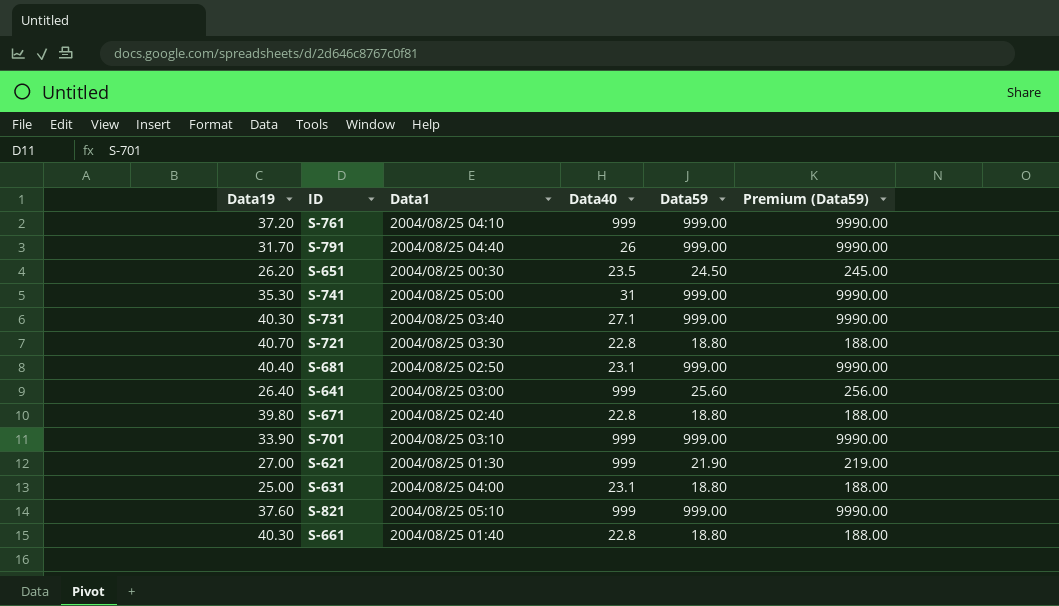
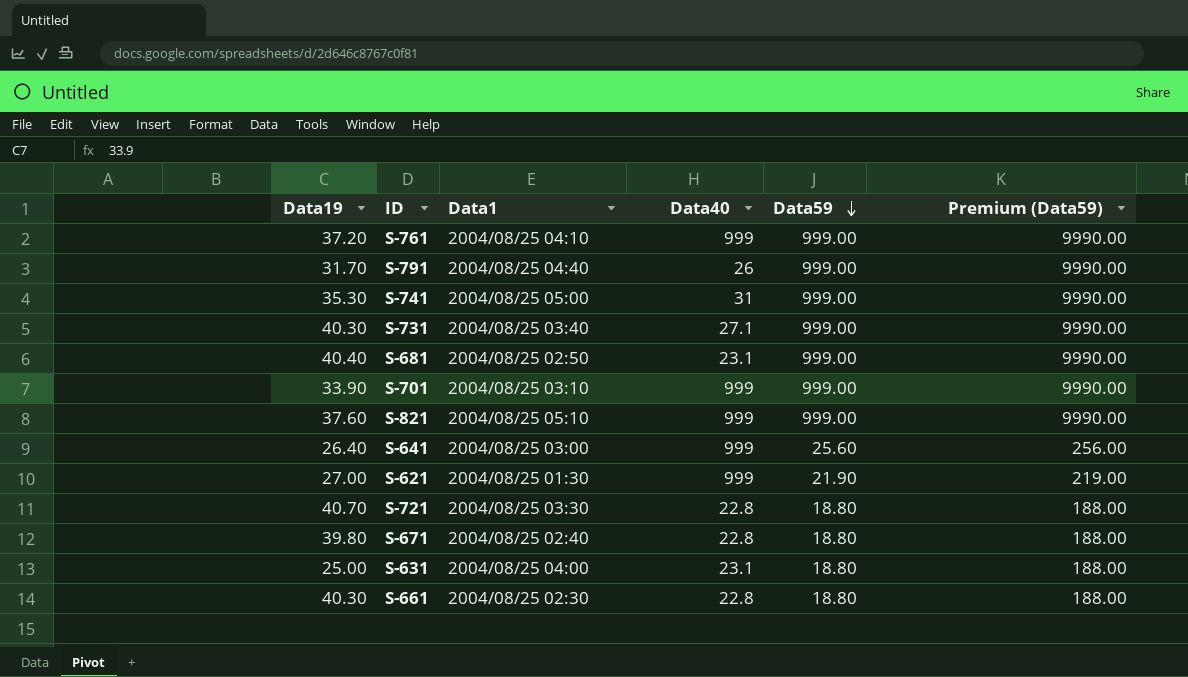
row order: none -> Data59 descending
row S-651: 26.20 | 2004/08/25 00:30 | 23.5 | 24.50 | 245.00 -> none
S-661 | Data1: 2004/08/25 01:40 -> 2004/08/25 02:30

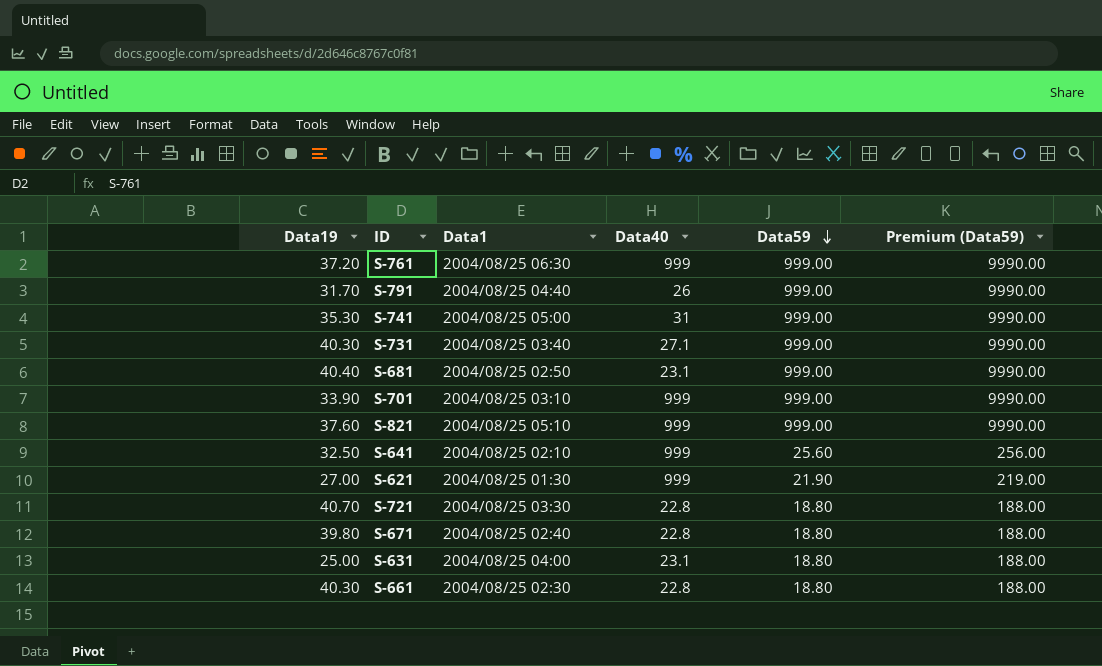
S-761 | Data1: 2004/08/25 04:10 -> 2004/08/25 06:30
S-641 | Data19: 26.40 -> 32.50
S-641 | Data1: 2004/08/25 03:00 -> 2004/08/25 02:10

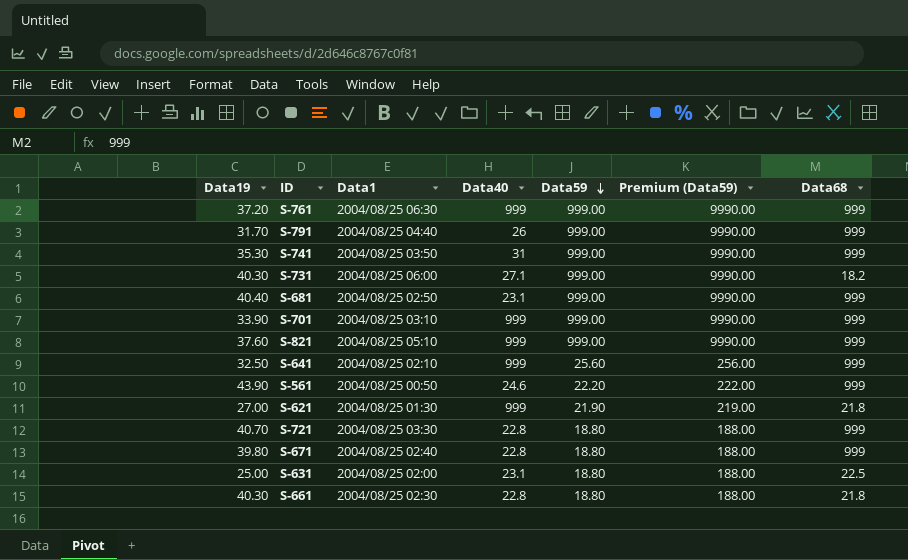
column Data68 | position: none -> 7
S-741 | Data1: 2004/08/25 05:00 -> 2004/08/25 03:50
S-731 | Data1: 2004/08/25 03:40 -> 2004/08/25 06:00
row S-561: none -> 43.90 | 2004/08/25 00:50 | 24.6 | 22.20 | 222.00 | 999
S-631 | Data1: 2004/08/25 04:00 -> 2004/08/25 02:00

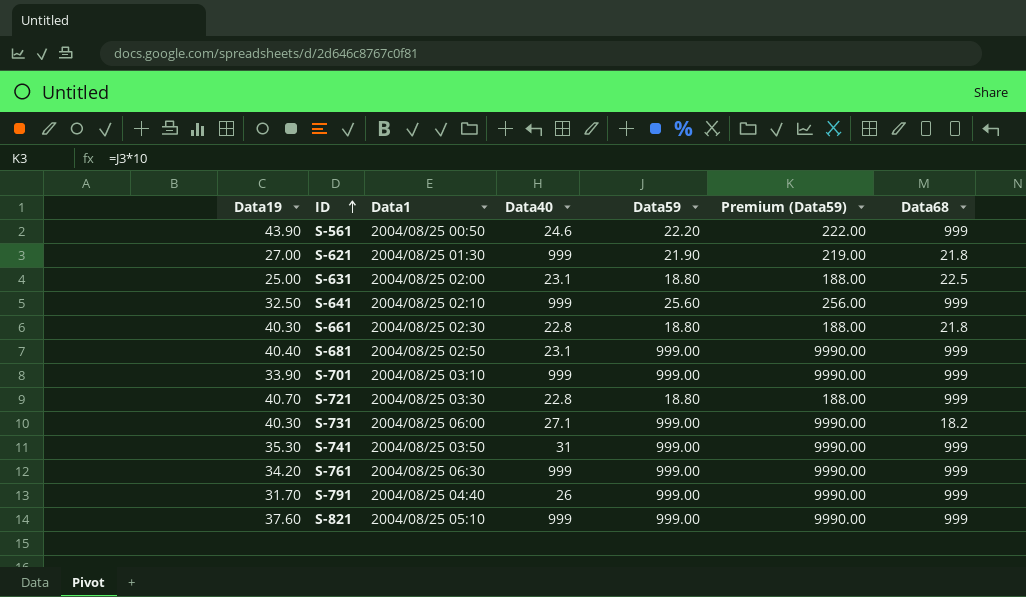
row order: Data59 descending -> ID ascending
row S-671: 39.80 | 2004/08/25 02:40 | 22.8 | 18.80 | 188.00 | 999 -> none
S-761 | Data19: 37.20 -> 34.20

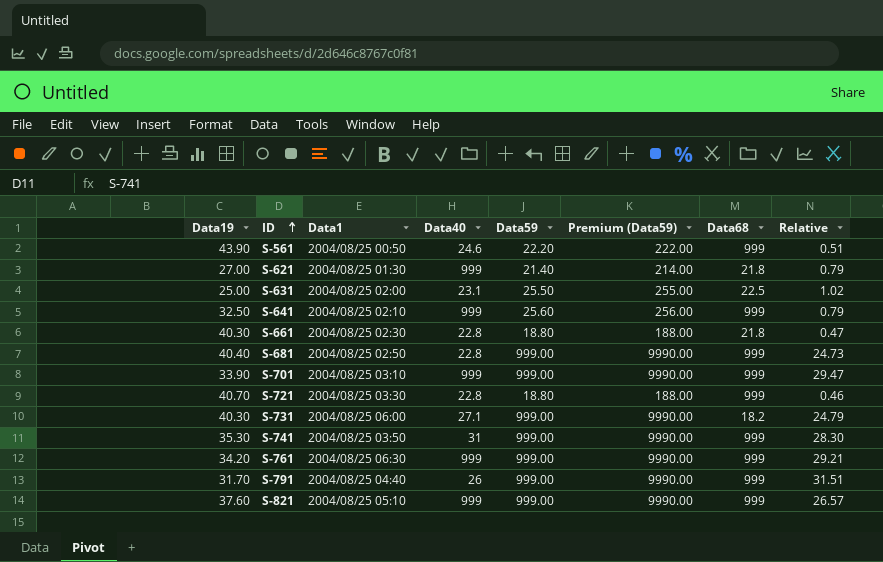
column Relative | formula: none -> [Data59] / [Data19]
S-621 | Data59: 21.90 -> 21.40
S-621 | Premium (Data59): 219.00 -> 214.00
S-631 | Data59: 18.80 -> 25.50
S-631 | Premium (Data59): 188.00 -> 255.00
S-681 | Data40: 23.1 -> 22.8

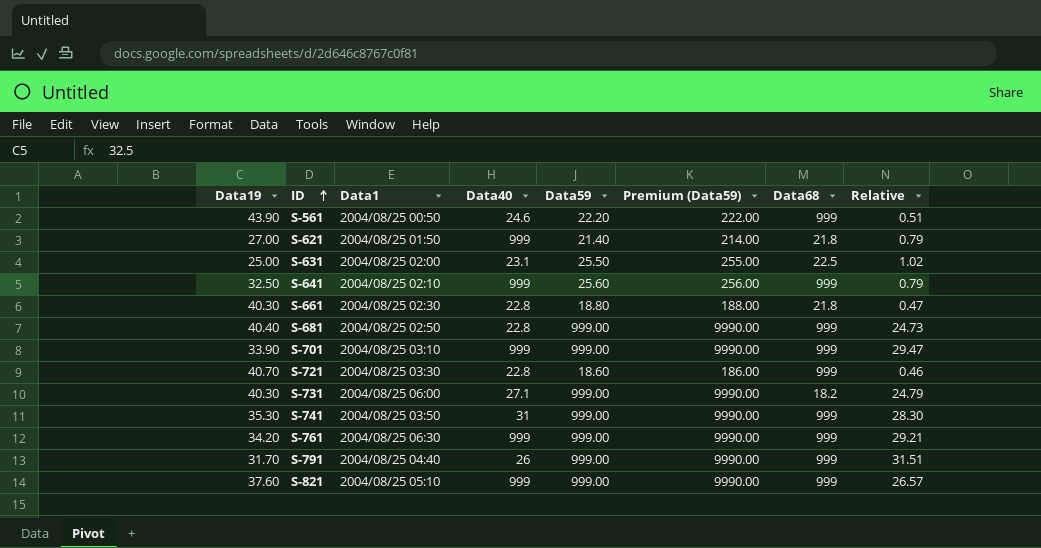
S-621 | Data1: 2004/08/25 01:30 -> 2004/08/25 01:50
S-721 | Data59: 18.80 -> 18.60
S-721 | Premium (Data59): 188.00 -> 186.00

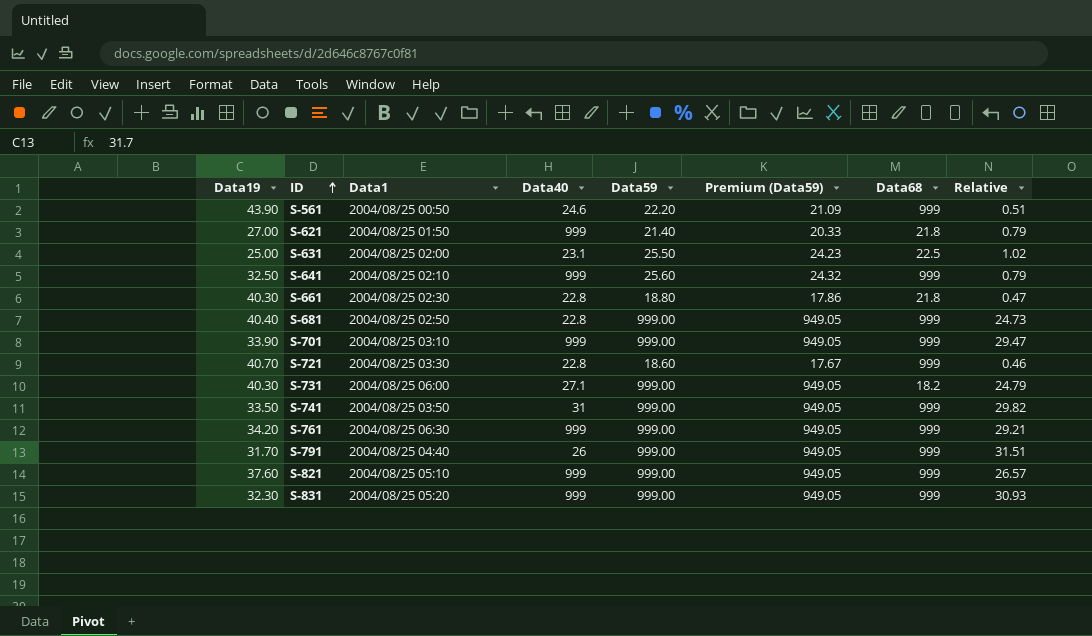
column Premium (Data59) | formula: [Data59] * 10 -> [Data59] * 0.95
S-741 | Data19: 35.30 -> 33.50
S-741 | Relative: 28.30 -> 29.82
row S-831: none -> 32.30 | 2004/08/25 05:20 | 999 | 999.00 | 949.05 | 999 | 30.93

